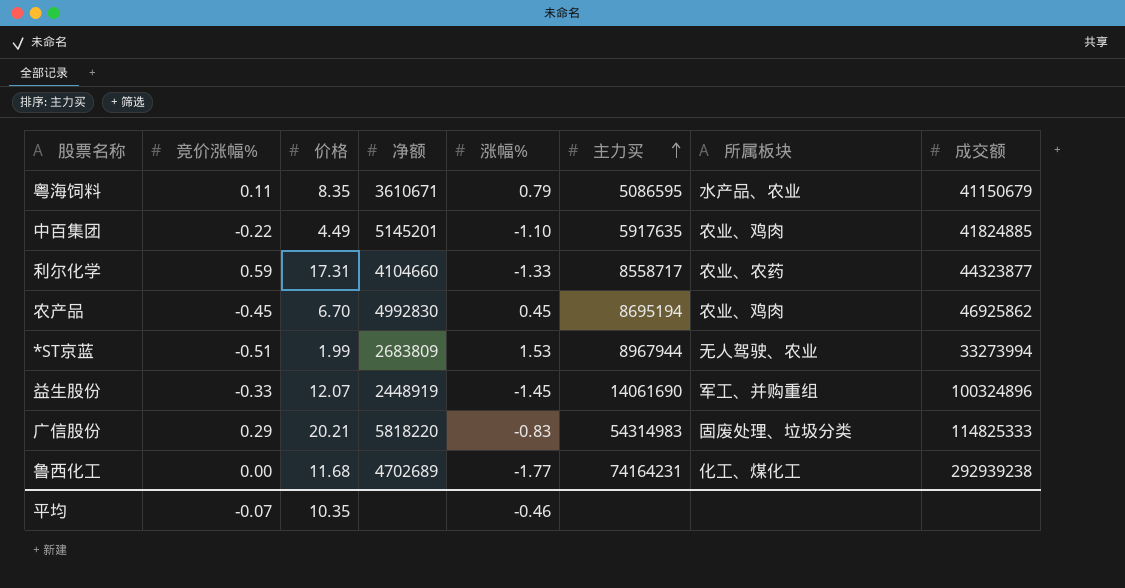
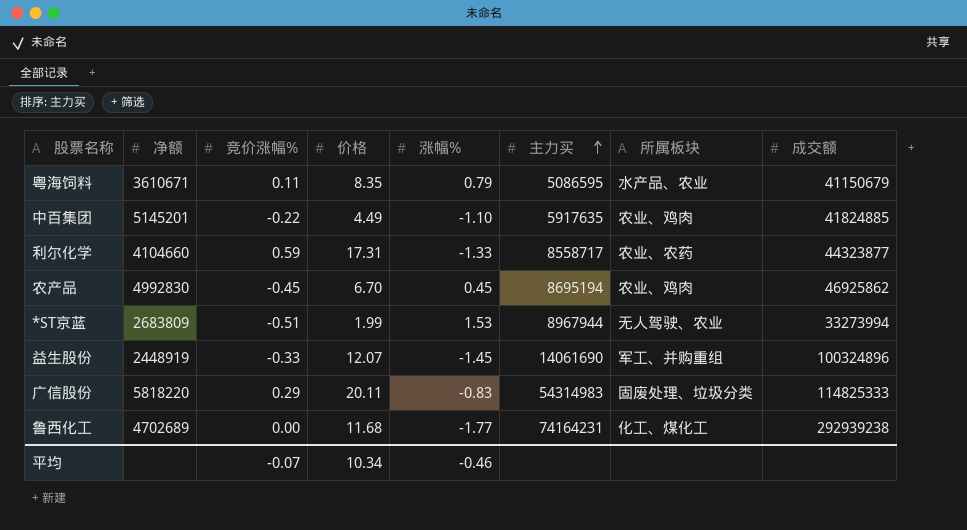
column 净额 | position: 4 -> 2
广信股份 | 价格: 20.21 -> 20.11
平均 | 价格: 10.35 -> 10.34

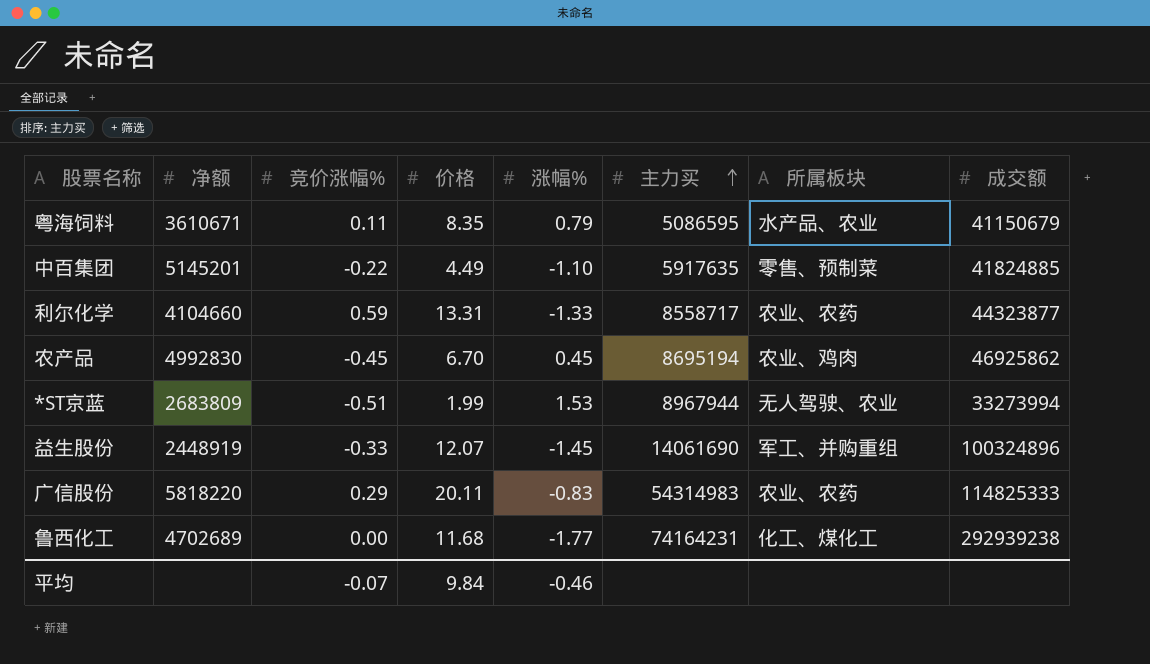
中百集团 | 所属板块: 农业、鸡肉 -> 零售、预制菜
利尔化学 | 价格: 17.31 -> 13.31
广信股份 | 所属板块: 固废处理、垃圾分类 -> 农业、农药
平均 | 价格: 10.34 -> 9.84

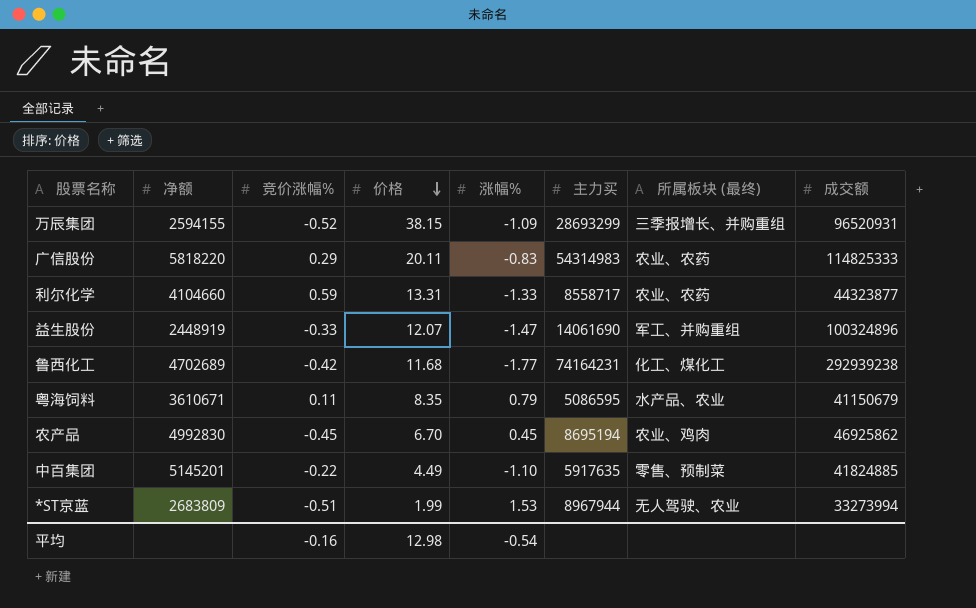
row order: 主力买 ascending -> 价格 descending
column name: 所属板块 -> 所属板块 (最终)
row 万辰集团: none -> 2594155 | -0.52 | 38.15 | -1.09 | 28693299 | 三季报增长、并购重组 | 96520931
益生股份 | 涨幅%: -1.45 -> -1.47
鲁西化工 | 竞价涨幅%: 0.00 -> -0.42
平均 | 竞价涨幅%: -0.07 -> -0.16
平均 | 价格: 9.84 -> 12.98
平均 | 涨幅%: -0.46 -> -0.54

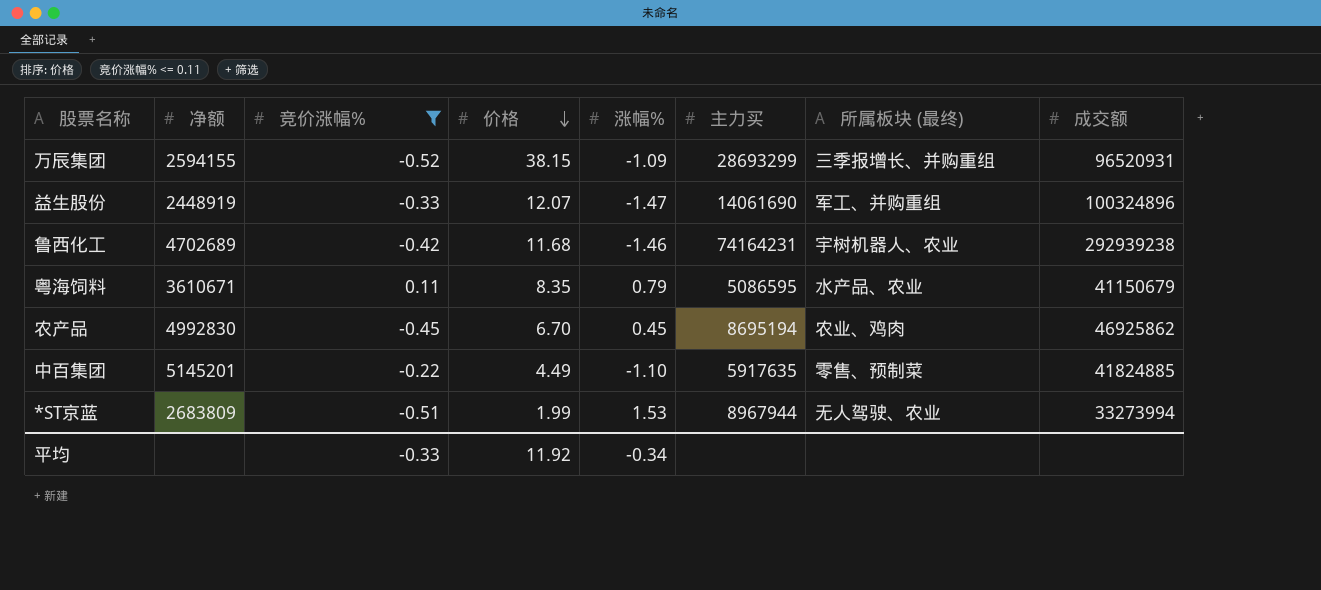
filter: none -> 竞价涨幅% <= 0.11
鲁西化工 | 涨幅%: -1.77 -> -1.46
鲁西化工 | 所属板块 (最终): 化工、煤化工 -> 宇树机器人、农业
平均 | 竞价涨幅%: -0.16 -> -0.33
平均 | 价格: 12.98 -> 11.92
平均 | 涨幅%: -0.54 -> -0.34

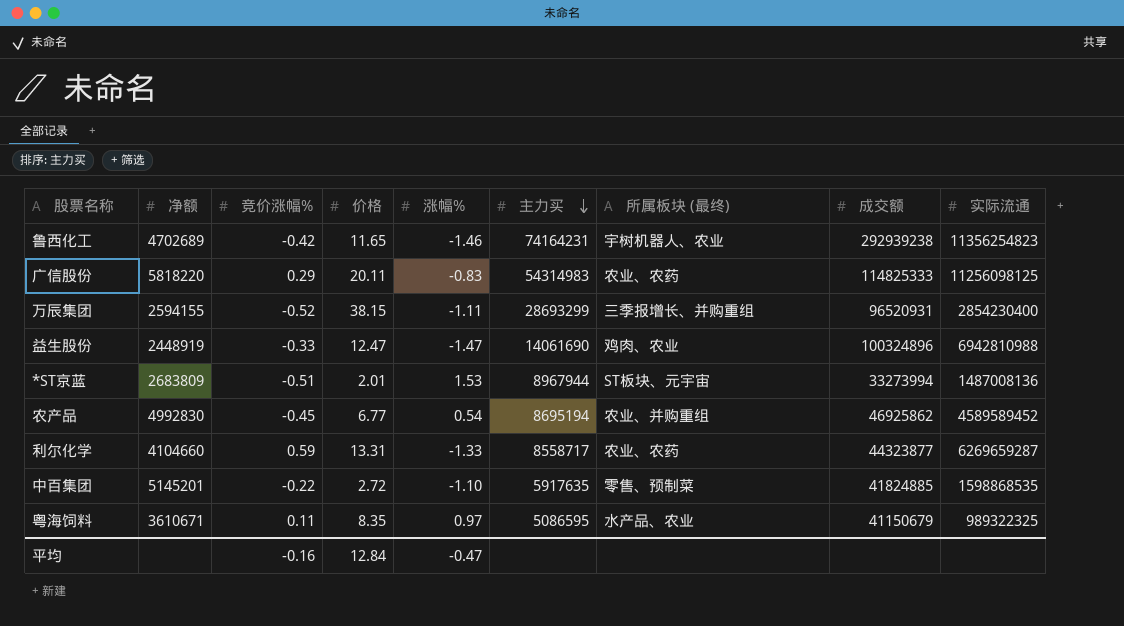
filter: 竞价涨幅% <= 0.11 -> none
row order: 价格 descending -> 主力买 descending
column 实际流通 | position: none -> 9
鲁西化工 | 价格: 11.68 -> 11.65
万辰集团 | 涨幅%: -1.09 -> -1.11
益生股份 | 价格: 12.07 -> 12.47
益生股份 | 所属板块 (最终): 军工、并购重组 -> 鸡肉、农业
*ST京蓝 | 价格: 1.99 -> 2.01
*ST京蓝 | 所属板块 (最终): 无人驾驶、农业 -> ST板块、元宇宙
农产品 | 价格: 6.70 -> 6.77
农产品 | 涨幅%: 0.45 -> 0.54
农产品 | 所属板块 (最终): 农业、鸡肉 -> 农业、并购重组
中百集团 | 价格: 4.49 -> 2.72
粤海饲料 | 涨幅%: 0.79 -> 0.97
平均 | 竞价涨幅%: -0.33 -> -0.16
平均 | 价格: 11.92 -> 12.84
平均 | 涨幅%: -0.34 -> -0.47

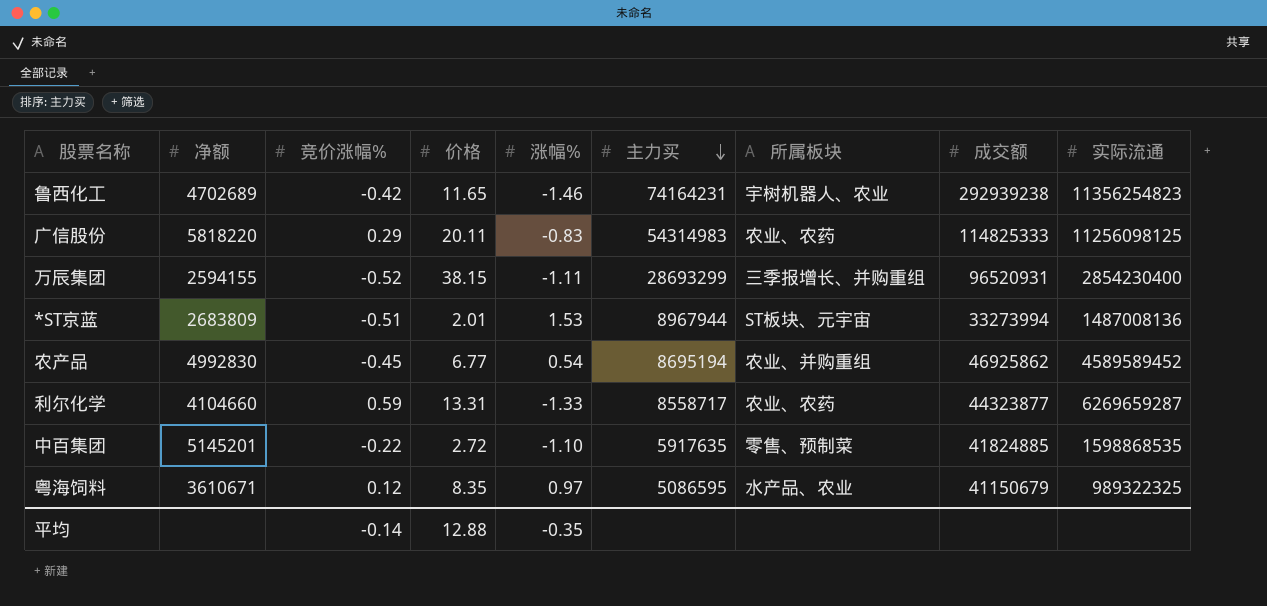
column name: 所属板块 (最终) -> 所属板块
row 益生股份: 2448919 | -0.33 | 12.47 | -1.47 | 14061690 | 鸡肉、农业 | 100324896 | 6942810988 -> none
粤海饲料 | 竞价涨幅%: 0.11 -> 0.12
平均 | 竞价涨幅%: -0.16 -> -0.14
平均 | 价格: 12.84 -> 12.88
平均 | 涨幅%: -0.47 -> -0.35

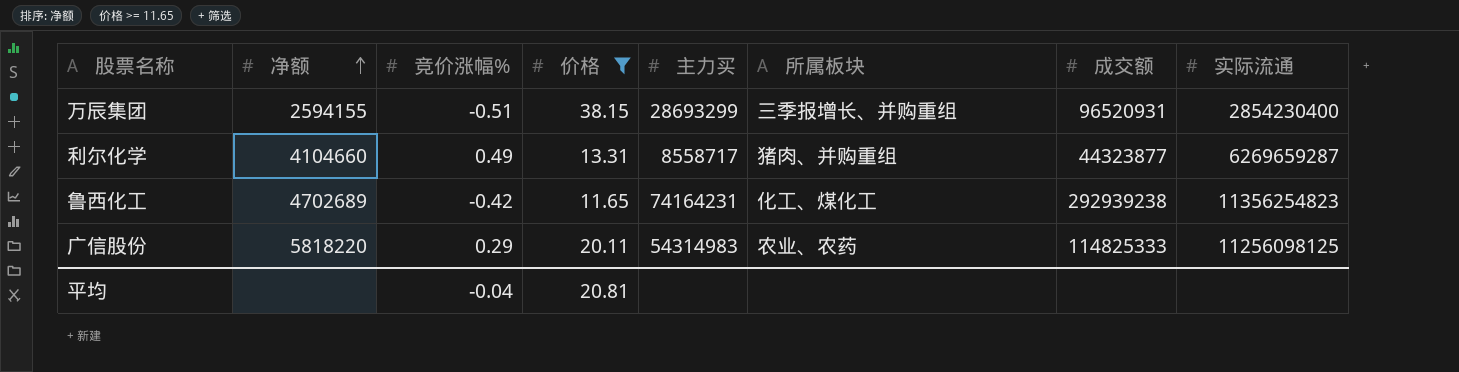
filter: none -> 价格 >= 11.65
row order: 主力买 descending -> 净额 ascending
column 涨幅% | position: 5 -> none
万辰集团 | 竞价涨幅%: -0.52 -> -0.51
利尔化学 | 竞价涨幅%: 0.59 -> 0.49
利尔化学 | 所属板块: 农业、农药 -> 猪肉、并购重组
鲁西化工 | 所属板块: 宇树机器人、农业 -> 化工、煤化工
平均 | 竞价涨幅%: -0.14 -> -0.04
平均 | 价格: 12.88 -> 20.81

